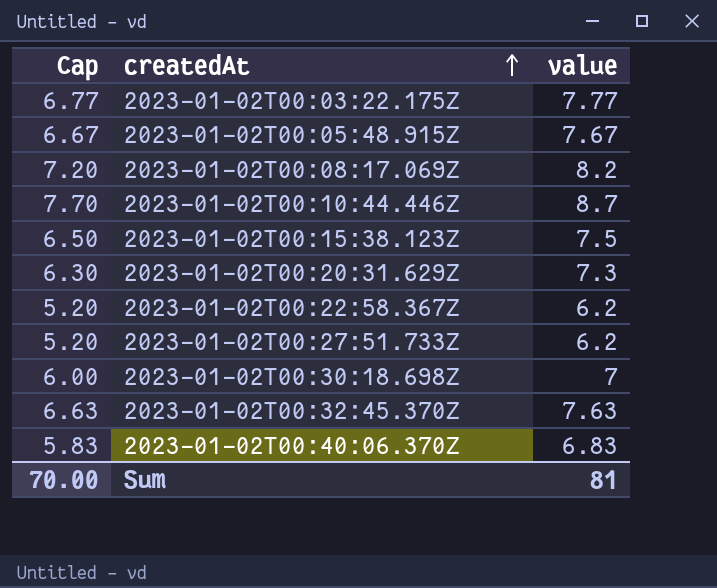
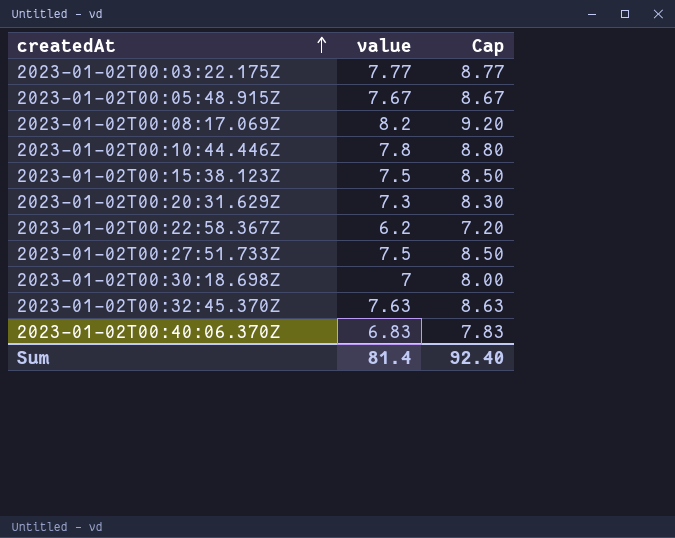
column Cap | formula: [value] - 1 -> [value] + 1
column Cap | position: 1 -> 3
2023-01-02T00:10:44.446Z | value: 8.7 -> 7.8
2023-01-02T00:27:51.733Z | value: 6.2 -> 7.5
Sum | value: 81 -> 81.4
Sum | Cap: 70.00 -> 92.40

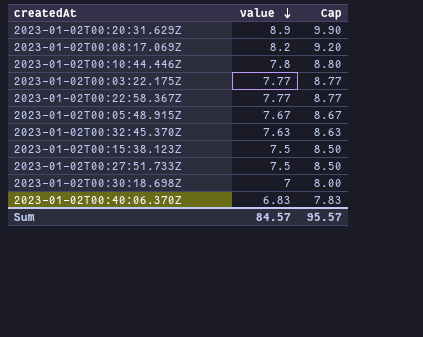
row order: createdAt ascending -> value descending
2023-01-02T00:20:31.629Z | value: 7.3 -> 8.9
2023-01-02T00:20:31.629Z | Cap: 8.30 -> 9.90
2023-01-02T00:22:58.367Z | value: 6.2 -> 7.77
2023-01-02T00:22:58.367Z | Cap: 7.20 -> 8.77
Sum | value: 81.4 -> 84.57
Sum | Cap: 92.40 -> 95.57

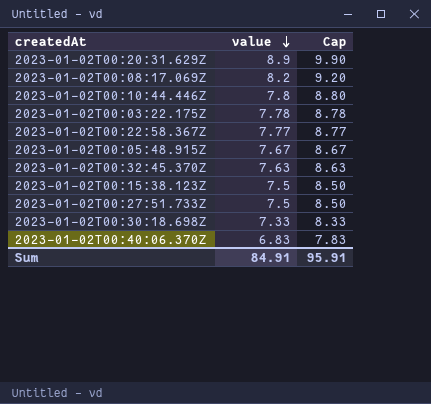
2023-01-02T00:03:22.175Z | value: 7.77 -> 7.78
2023-01-02T00:03:22.175Z | Cap: 8.77 -> 8.78
2023-01-02T00:30:18.698Z | value: 7 -> 7.33
2023-01-02T00:30:18.698Z | Cap: 8.00 -> 8.33
Sum | value: 84.57 -> 84.91
Sum | Cap: 95.57 -> 95.91

